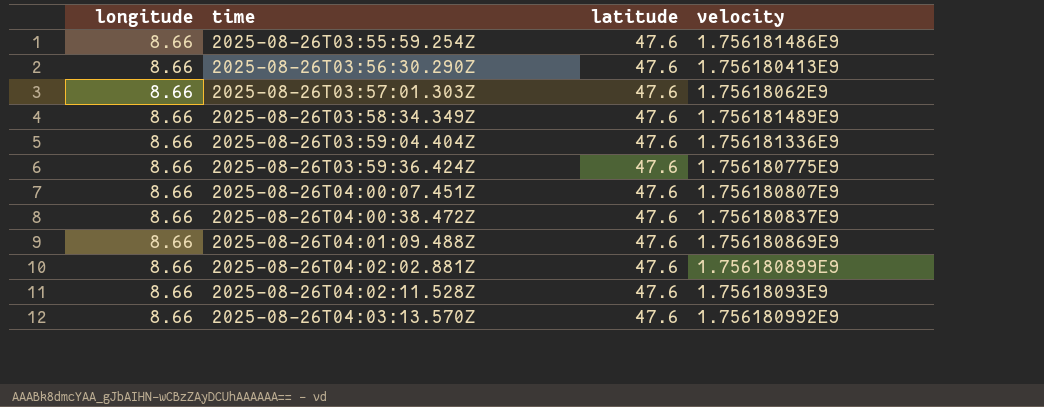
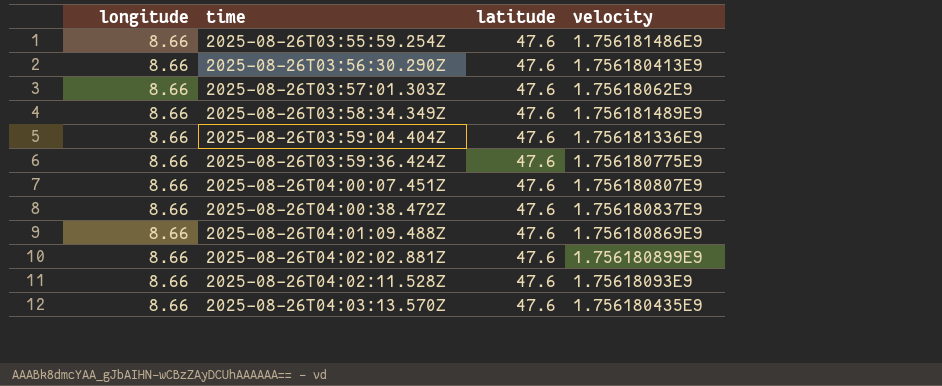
2025-08-26T04:03:13.570Z | velocity: 1.756180992E9 -> 1.756180435E9

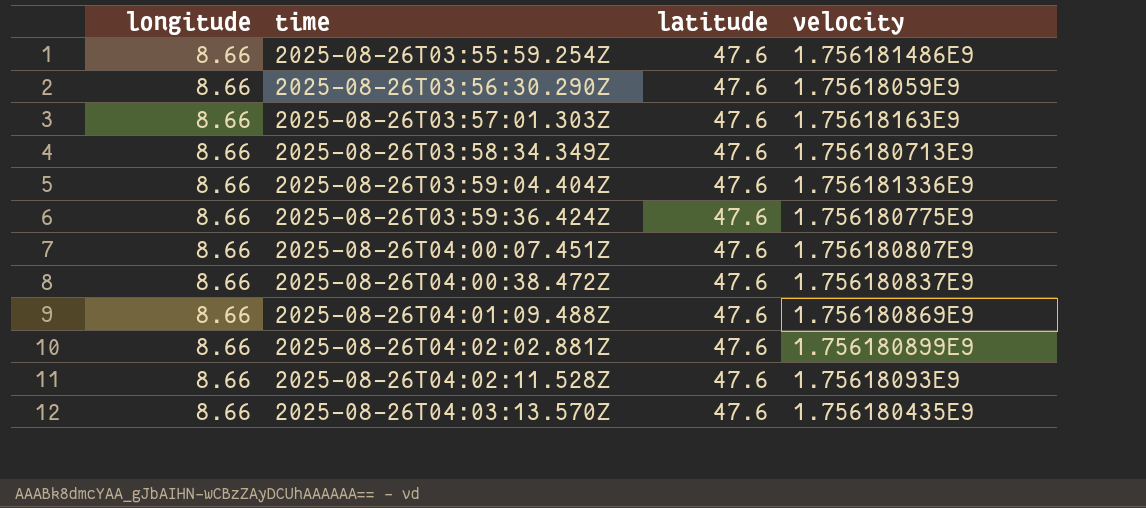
2025-08-26T03:56:30.290Z | velocity: 1.756180413E9 -> 1.75618059E9
2025-08-26T03:57:01.303Z | velocity: 1.75618062E9 -> 1.75618163E9
2025-08-26T03:58:34.349Z | velocity: 1.756181489E9 -> 1.756180713E9

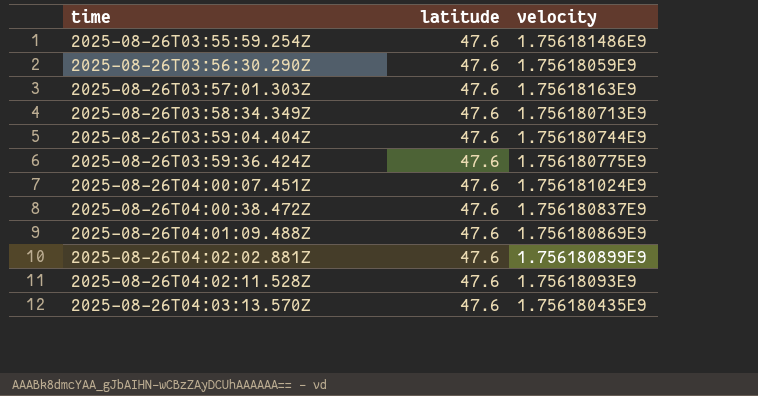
column longitude | position: 1 -> none
2025-08-26T03:59:04.404Z | velocity: 1.756181336E9 -> 1.756180744E9
2025-08-26T04:00:07.451Z | velocity: 1.756180807E9 -> 1.756181024E9

